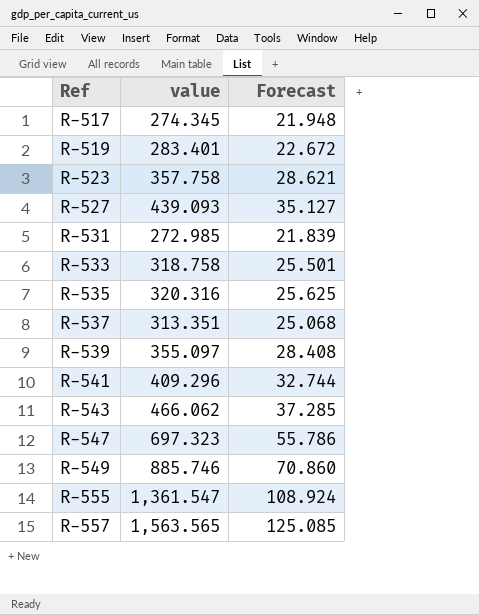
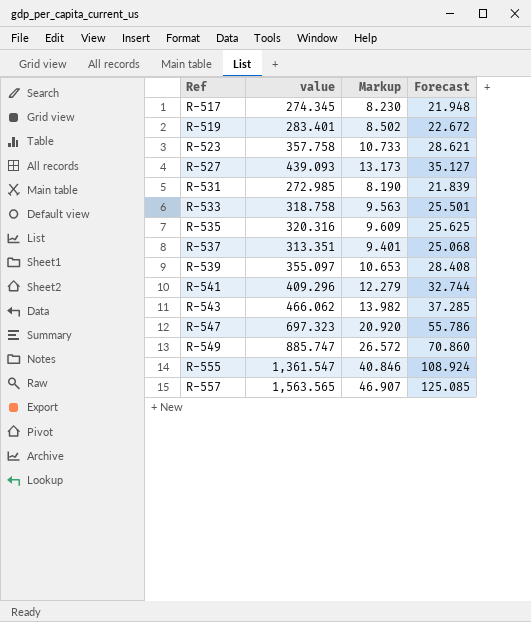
column Markup | formula: none -> [value] * 0.03
R-549 | value: 885.746 -> 885.747

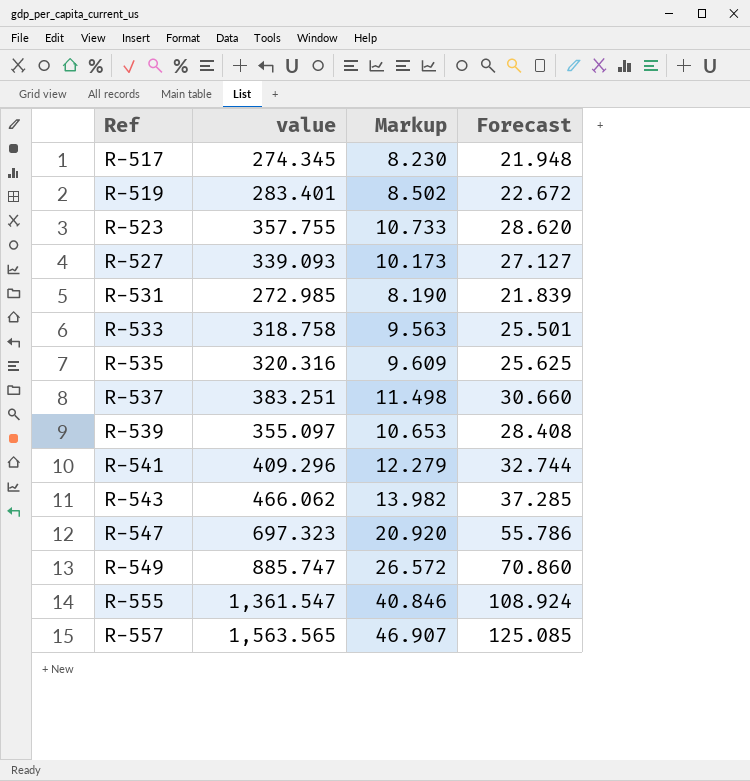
R-523 | value: 357.758 -> 357.755
R-523 | Forecast: 28.621 -> 28.620
R-527 | value: 439.093 -> 339.093
R-527 | Markup: 13.173 -> 10.173
R-527 | Forecast: 35.127 -> 27.127
R-537 | value: 313.351 -> 383.251
R-537 | Markup: 9.401 -> 11.498
R-537 | Forecast: 25.068 -> 30.660

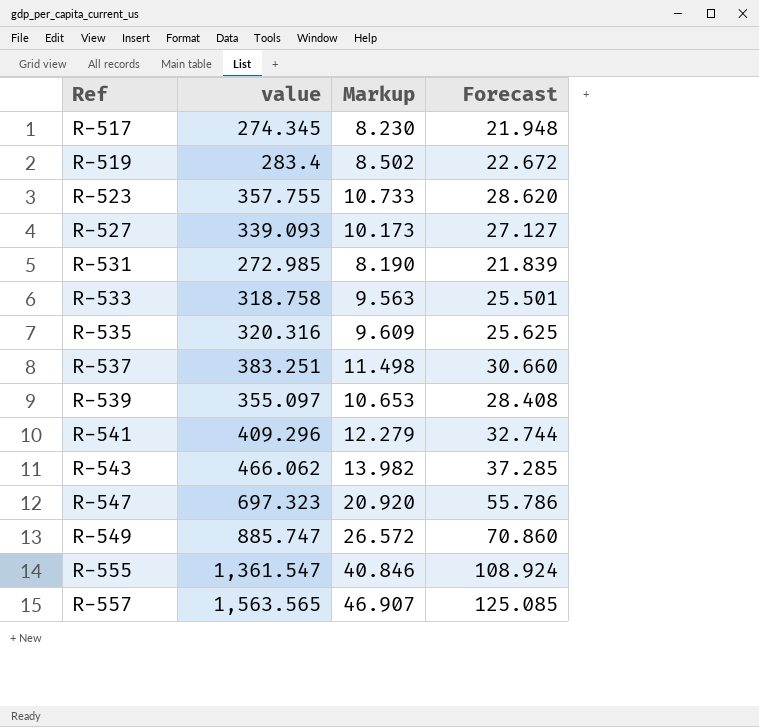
R-519 | value: 283.401 -> 283.4

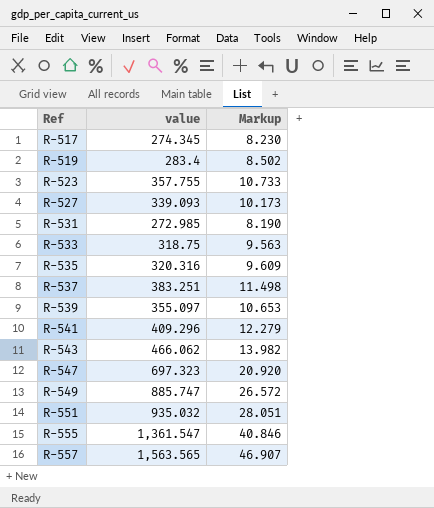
column Forecast | formula: [value] * 0.08 -> none
R-533 | value: 318.758 -> 318.75
row R-551: none -> 935.032 | 28.051

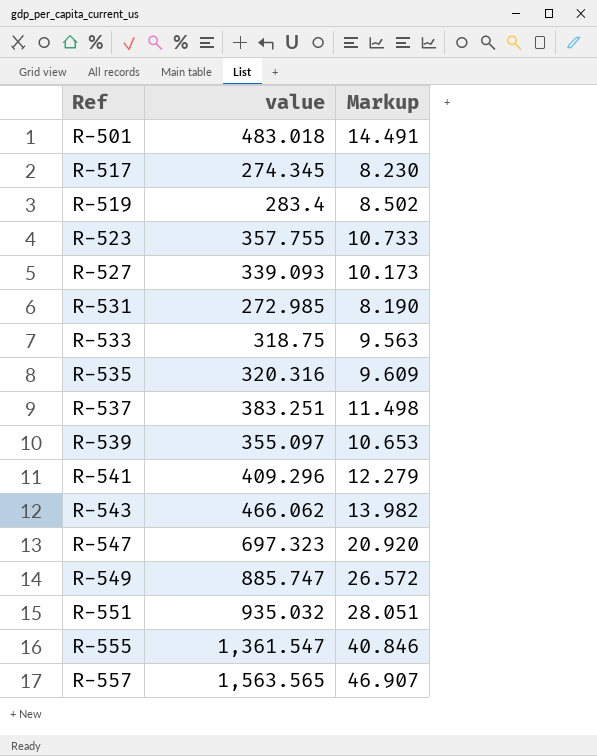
row R-501: none -> 483.018 | 14.491

